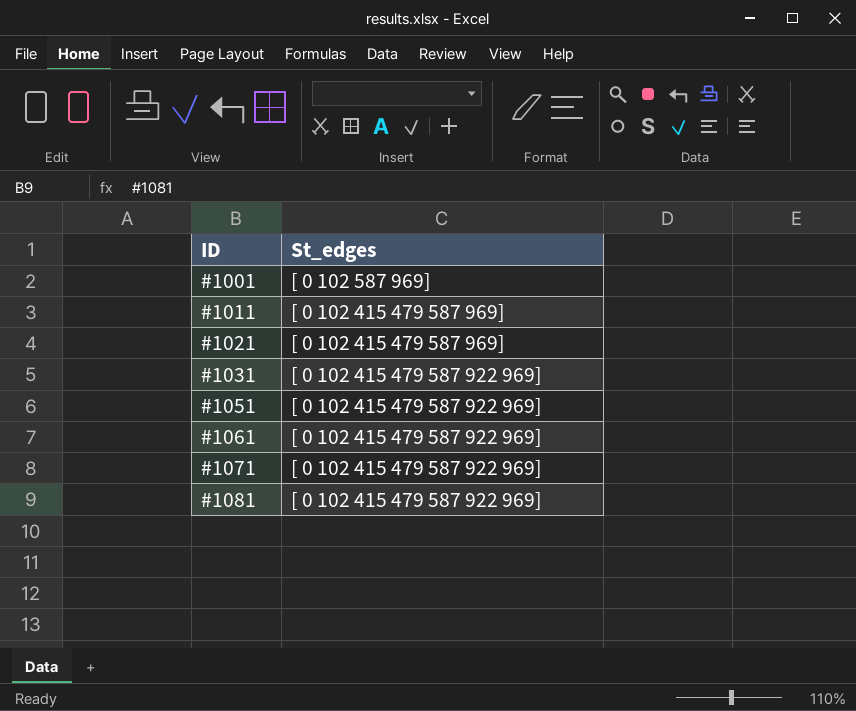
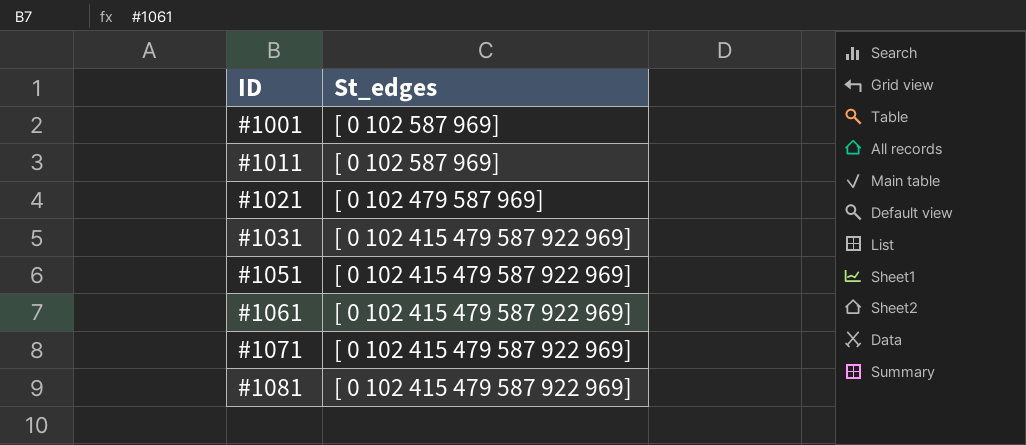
#1011 | St_edges: [ 0 102 415 479 587 969] -> [ 0 102 587 969]
#1021 | St_edges: [ 0 102 415 479 587 969] -> [ 0 102 479 587 969]

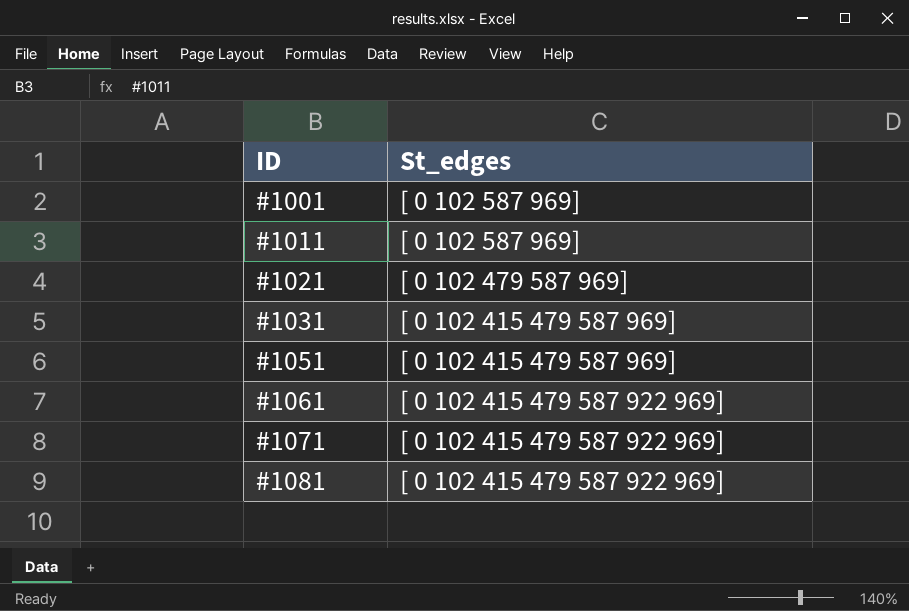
#1031 | St_edges: [ 0 102 415 479 587 922 969] -> [ 0 102 415 479 587 969]
#1051 | St_edges: [ 0 102 415 479 587 922 969] -> [ 0 102 415 479 587 969]

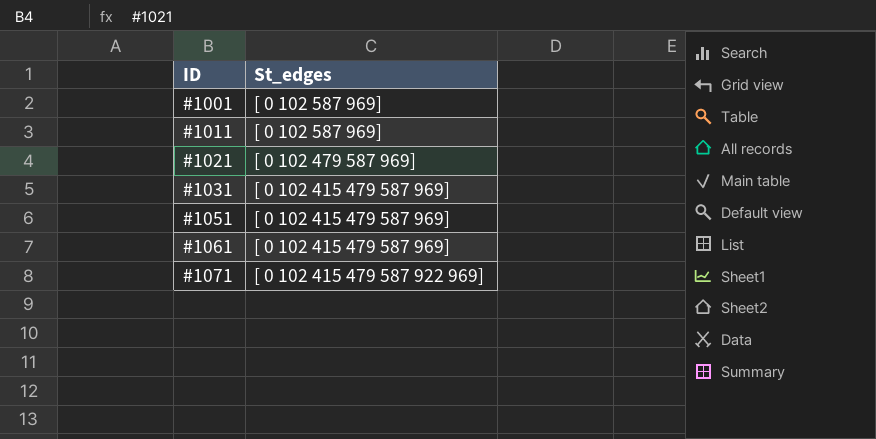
row #1081: [ 0 102 415 479 587 922 969] -> none
#1061 | St_edges: [ 0 102 415 479 587 922 969] -> [ 0 102 415 479 587 969]

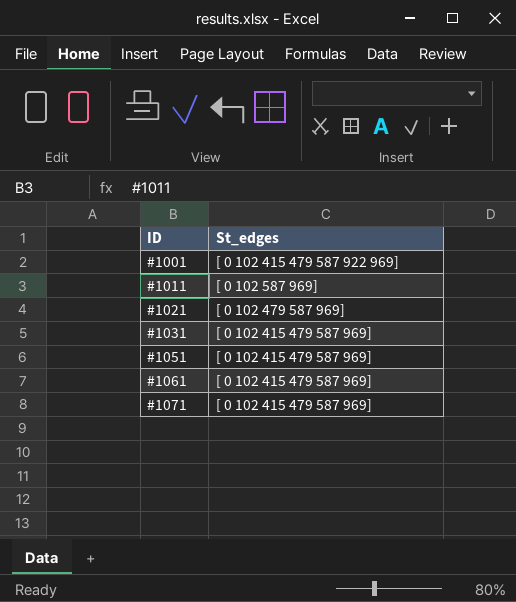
#1001 | St_edges: [ 0 102 587 969] -> [ 0 102 415 479 587 922 969]
#1071 | St_edges: [ 0 102 415 479 587 922 969] -> [ 0 102 415 479 587 969]

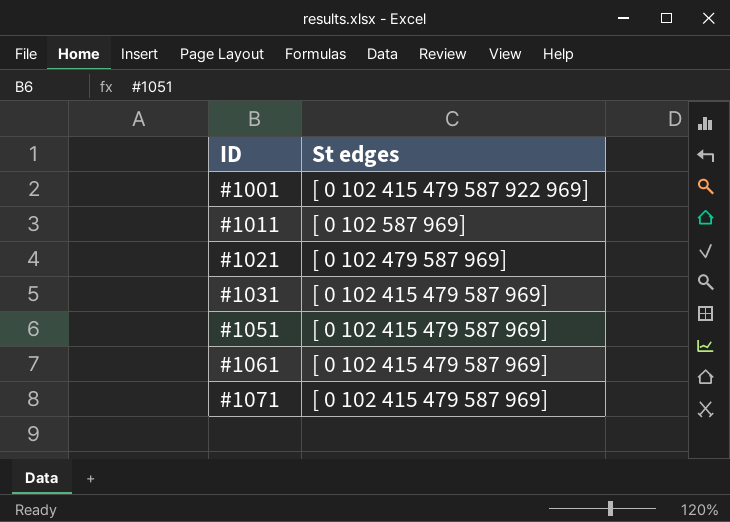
column name: St_edges -> St edges

